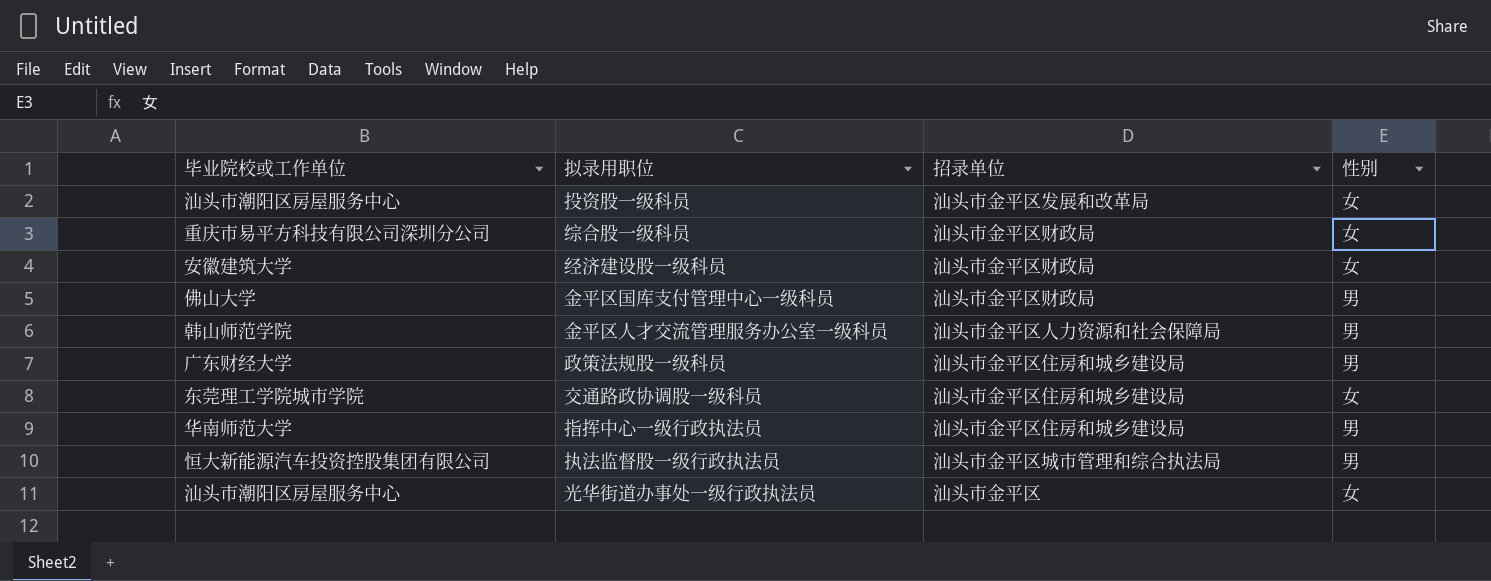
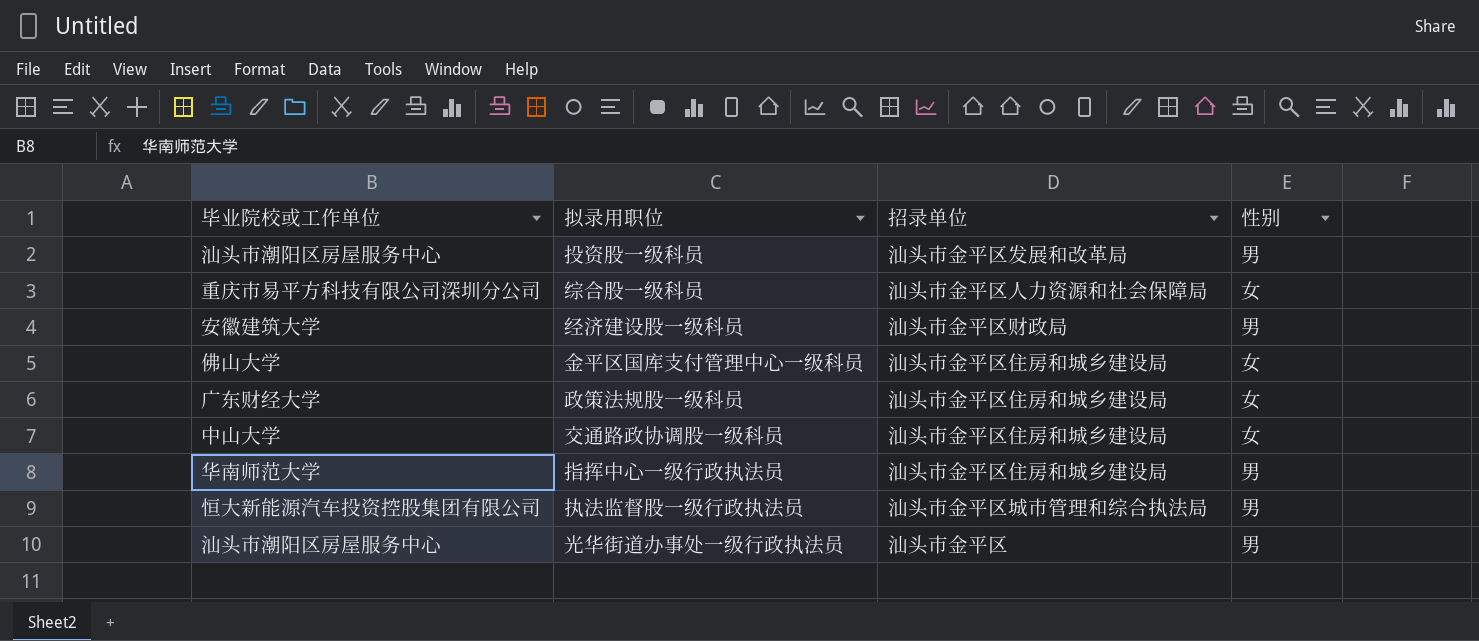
row 金平区人才交流管理服务办公室一级科员: 韩山师范学院 | 汕头市金平区人力资源和社会保障局 | 男 -> none
投资股一级科员 | 性别: 女 -> 男
综合股一级科员 | 招录单位: 汕头市金平区财政局 -> 汕头市金平区人力资源和社会保障局
经济建设股一级科员 | 性别: 女 -> 男
金平区国库支付管理中心一级科员 | 招录单位: 汕头市金平区财政局 -> 汕头市金平区住房和城乡建设局
金平区国库支付管理中心一级科员 | 性别: 男 -> 女
政策法规股一级科员 | 性别: 男 -> 女
交通路政协调股一级科员 | 毕业院校或工作单位: 东莞理工学院城市学院 -> 中山大学
光华街道办事处一级行政执法员 | 性别: 女 -> 男

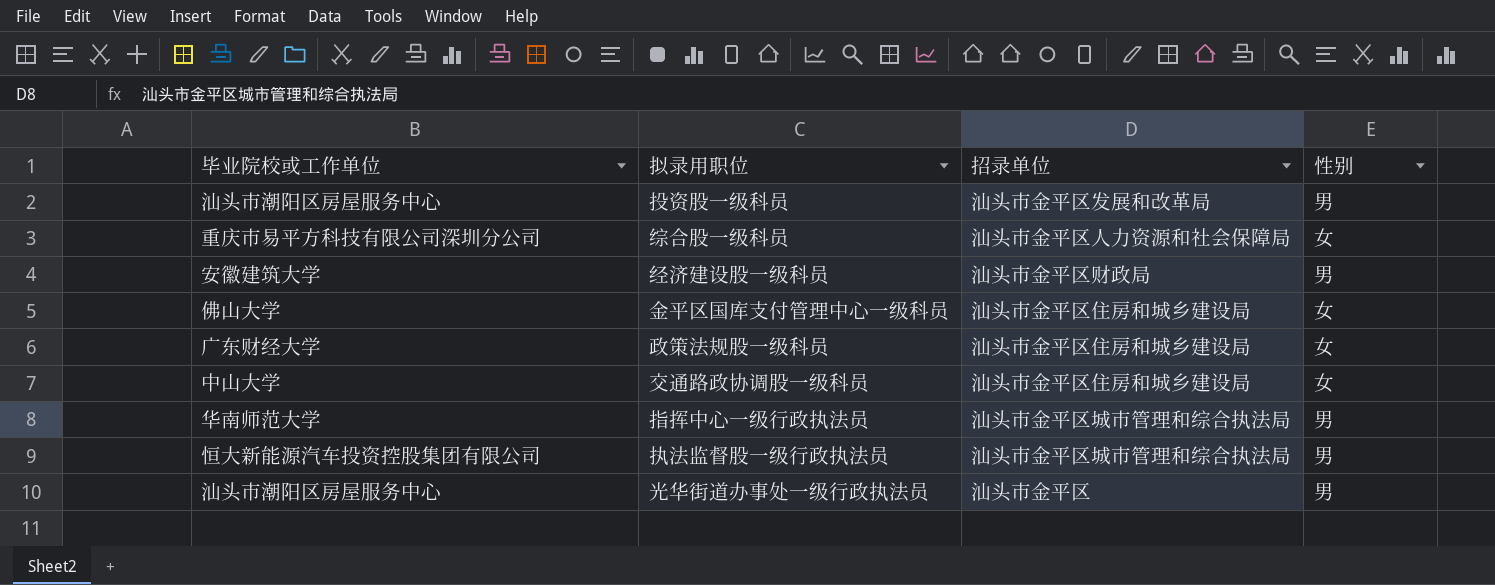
指挥中心一级行政执法员 | 招录单位: 汕头市金平区住房和城乡建设局 -> 汕头市金平区城市管理和综合执法局

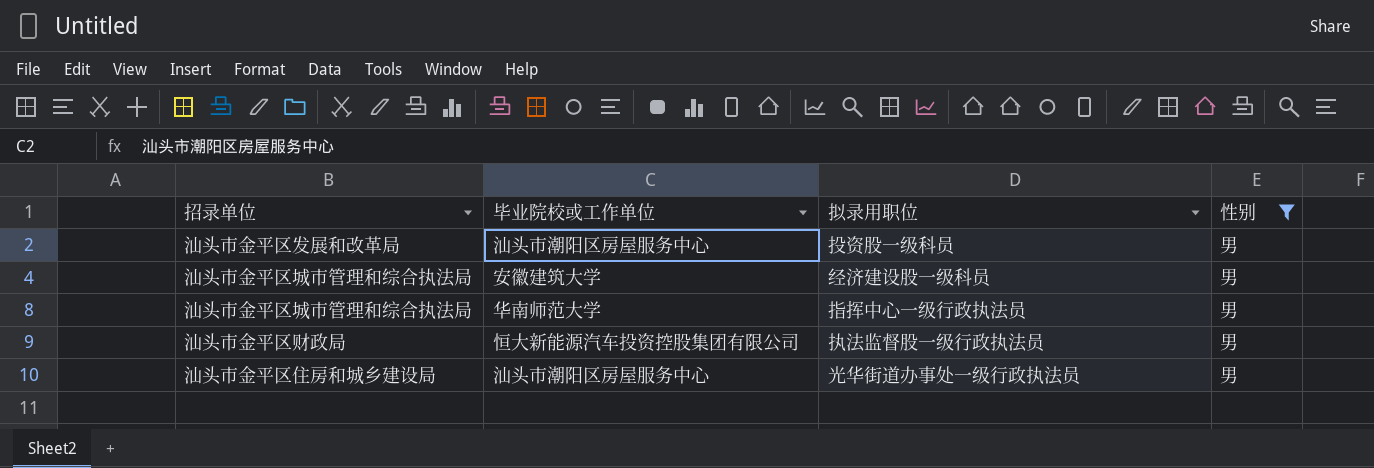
filter: none -> 性别 = 男
column 招录单位 | position: 3 -> 1
经济建设股一级科员 | 招录单位: 汕头市金平区财政局 -> 汕头市金平区城市管理和综合执法局
执法监督股一级行政执法员 | 招录单位: 汕头市金平区城市管理和综合执法局 -> 汕头市金平区财政局
光华街道办事处一级行政执法员 | 招录单位: 汕头市金平区 -> 汕头市金平区住房和城乡建设局

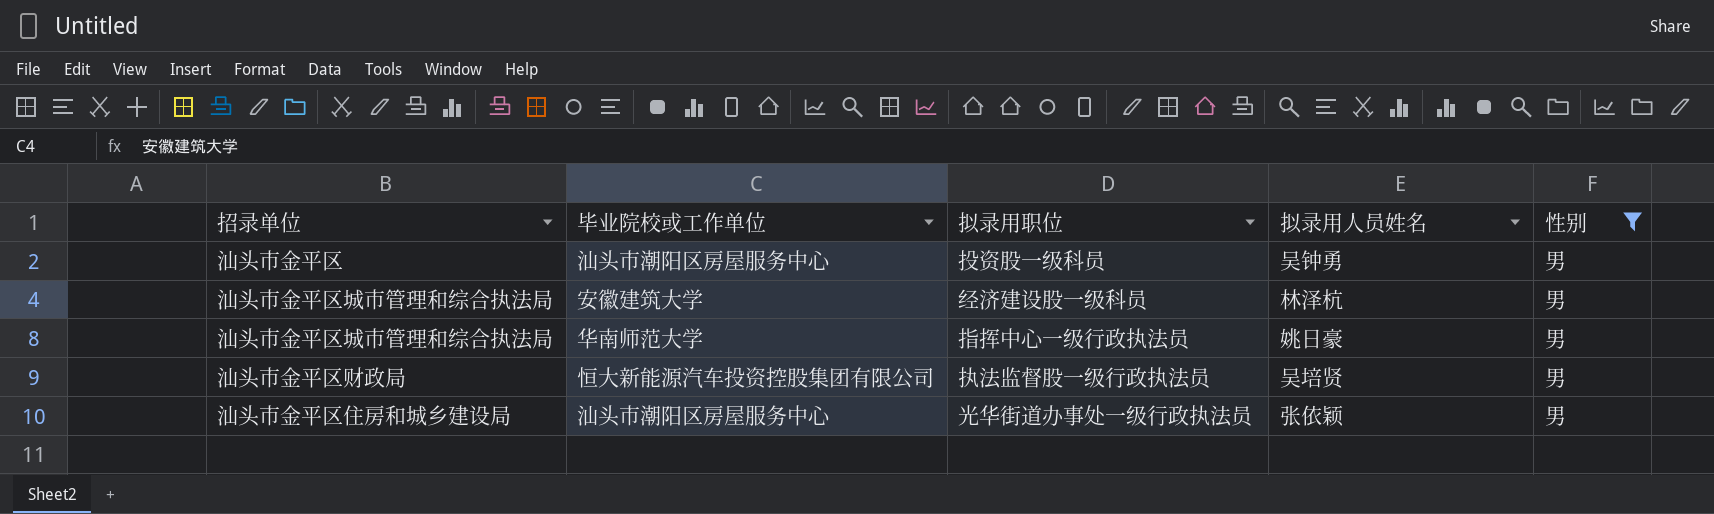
column 拟录用人员姓名 | position: none -> 4
投资股一级科员 | 招录单位: 汕头市金平区发展和改革局 -> 汕头市金平区

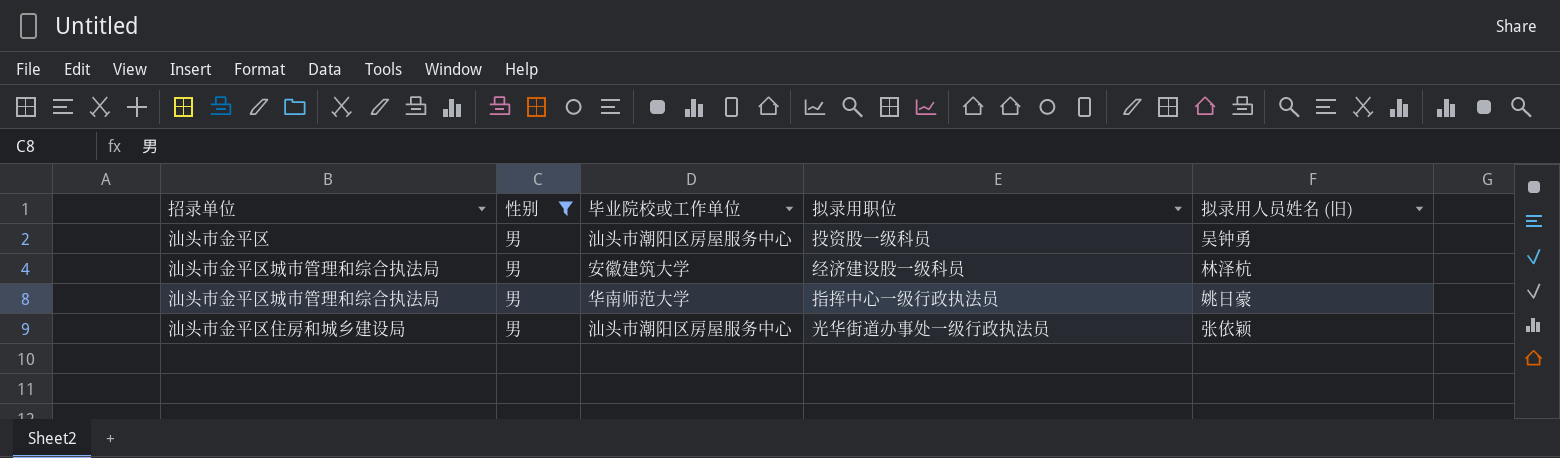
column 性别 | position: 5 -> 2
column name: 拟录用人员姓名 -> 拟录用人员姓名 (旧)
row 执法监督股一级行政执法员: 汕头市金平区财政局 | 恒大新能源汽车投资控股集团有限公司 | 吴培贤 | 男 -> none

